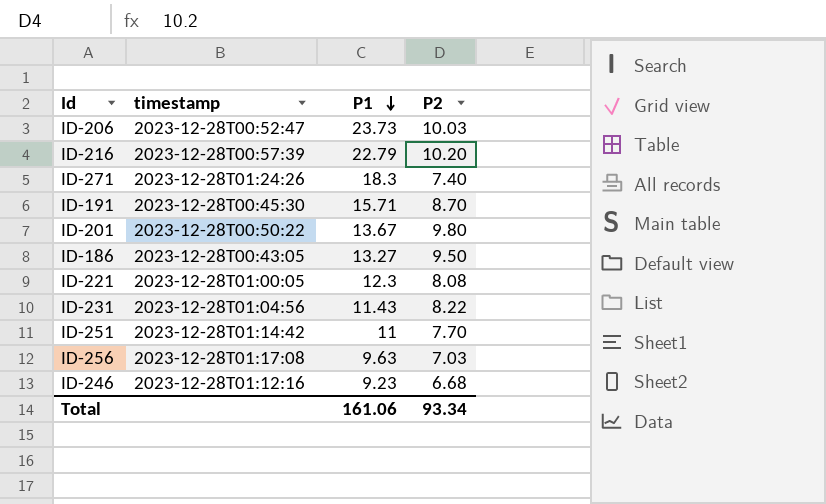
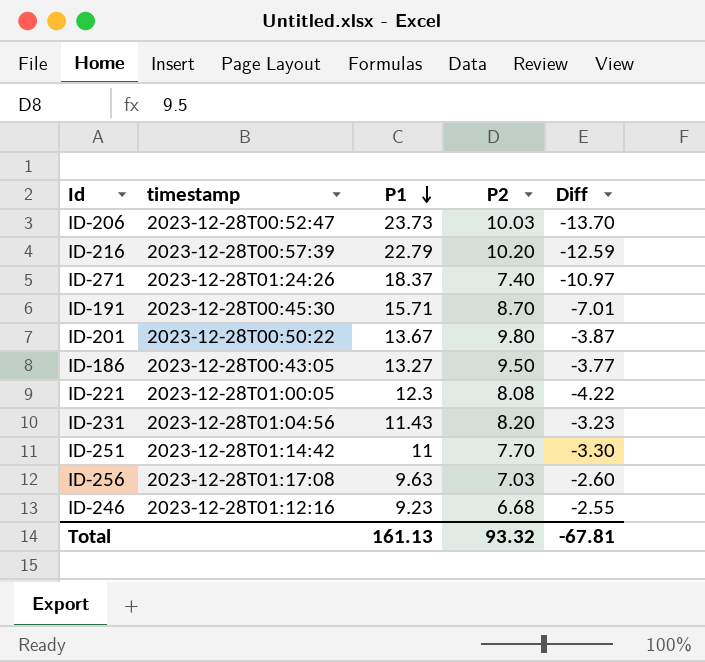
column Diff | formula: none -> [P2] - [P1]
ID-271 | P1: 18.3 -> 18.37
ID-231 | P2: 8.22 -> 8.20
Total | P1: 161.06 -> 161.13
Total | P2: 93.34 -> 93.32

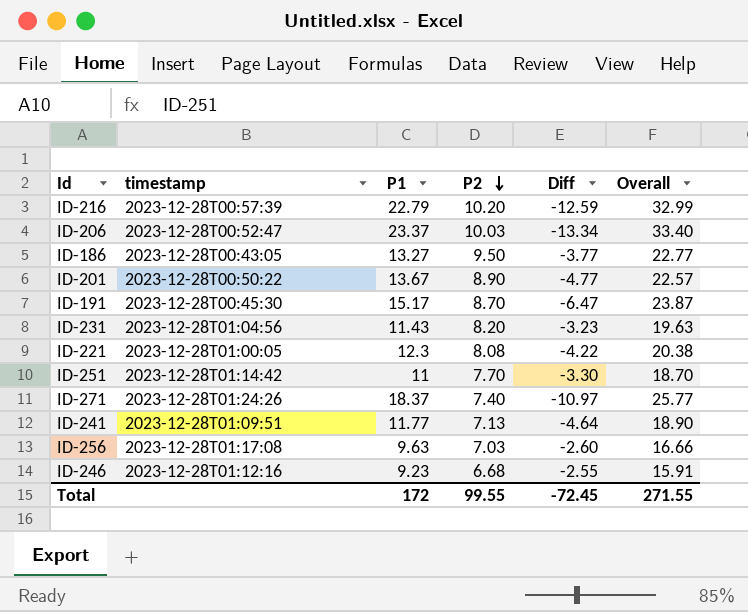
row order: P1 descending -> P2 descending
column Overall | formula: none -> [P1] + [P2]
ID-206 | P1: 23.73 -> 23.37
ID-206 | Diff: -13.70 -> -13.34
ID-201 | P2: 9.80 -> 8.90
ID-201 | Diff: -3.87 -> -4.77
ID-191 | P1: 15.71 -> 15.17
ID-191 | Diff: -7.01 -> -6.47
row ID-241: none -> 2023-12-28T01:09:51 | 11.77 | 7.13 | -4.64 | 18.90
Total | P1: 161.13 -> 172
Total | P2: 93.32 -> 99.55
Total | Diff: -67.81 -> -72.45

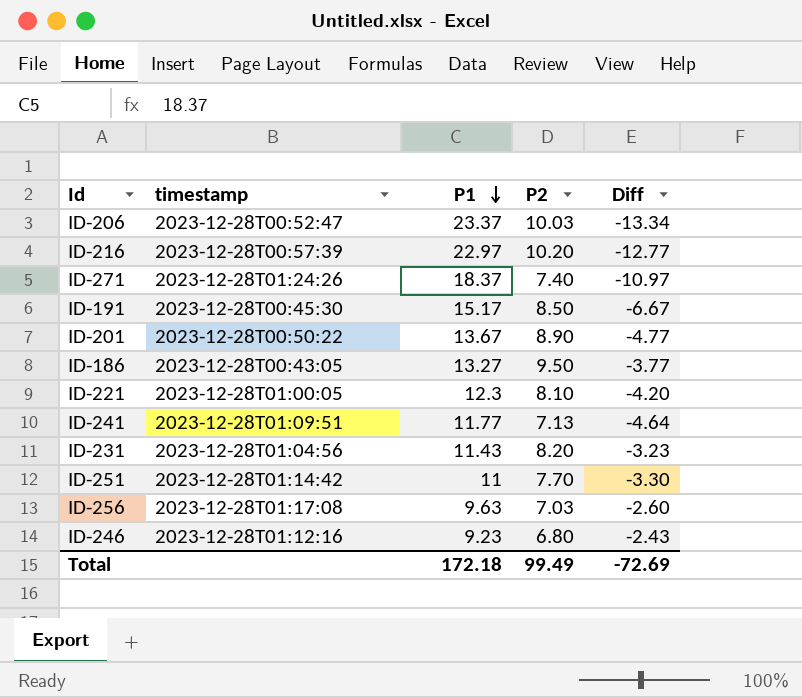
row order: P2 descending -> P1 descending
column Overall | formula: [P1] + [P2] -> none
ID-216 | P1: 22.79 -> 22.97
ID-216 | Diff: -12.59 -> -12.77
ID-191 | P2: 8.70 -> 8.50
ID-191 | Diff: -6.47 -> -6.67
ID-221 | P2: 8.08 -> 8.10
ID-221 | Diff: -4.22 -> -4.20
ID-246 | P2: 6.68 -> 6.80
ID-246 | Diff: -2.55 -> -2.43
Total | P1: 172 -> 172.18
Total | P2: 99.55 -> 99.49
Total | Diff: -72.45 -> -72.69

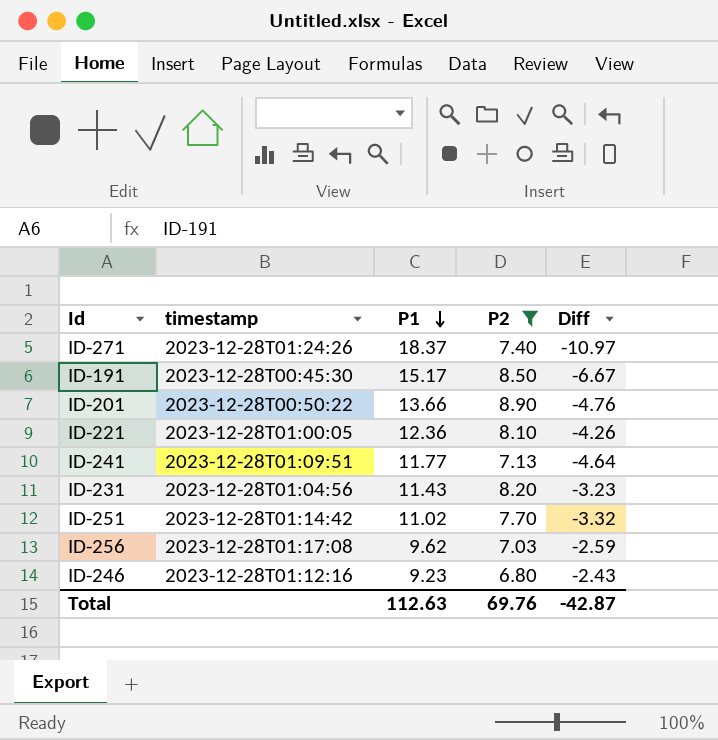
filter: none -> P2 <= 8.90
ID-201 | P1: 13.67 -> 13.66
ID-201 | Diff: -4.77 -> -4.76
ID-221 | P1: 12.3 -> 12.36
ID-221 | Diff: -4.20 -> -4.26
ID-251 | P1: 11 -> 11.02
ID-251 | Diff: -3.30 -> -3.32
ID-256 | P1: 9.63 -> 9.62
ID-256 | Diff: -2.60 -> -2.59
Total | P1: 172.18 -> 112.63
Total | P2: 99.49 -> 69.76
Total | Diff: -72.69 -> -42.87

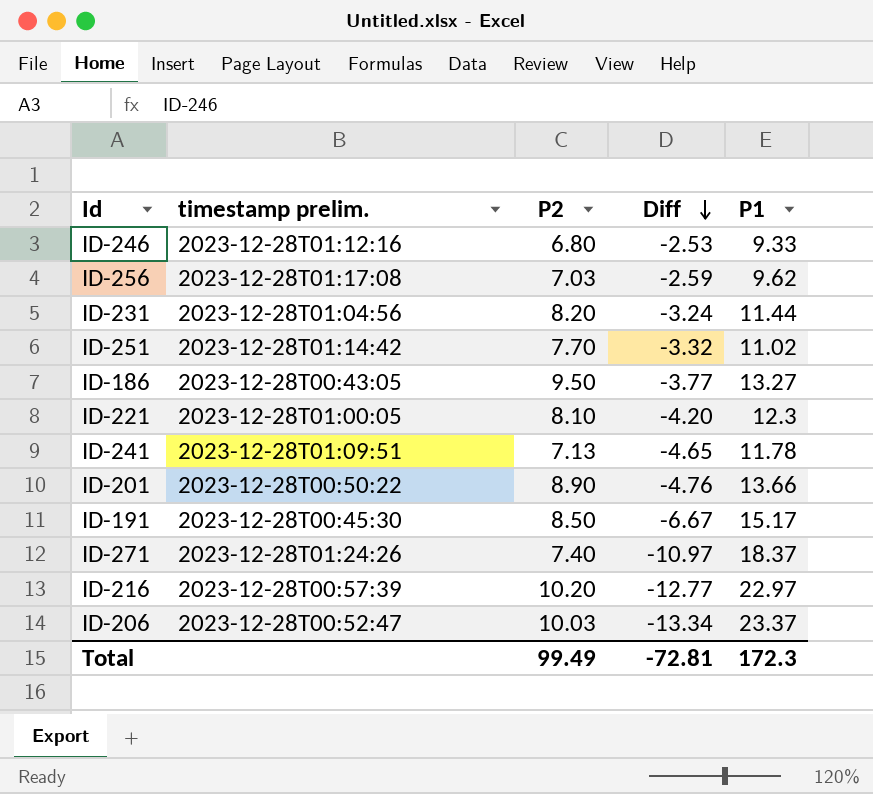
filter: P2 <= 8.90 -> none
row order: P1 descending -> Diff descending
column name: timestamp -> timestamp prelim.
column P1 | position: 3 -> 5
ID-246 | Diff: -2.43 -> -2.53
ID-246 | P1: 9.23 -> 9.33
ID-231 | Diff: -3.23 -> -3.24
ID-231 | P1: 11.43 -> 11.44
ID-221 | Diff: -4.26 -> -4.20
ID-221 | P1: 12.36 -> 12.3
ID-241 | Diff: -4.64 -> -4.65
ID-241 | P1: 11.77 -> 11.78
Total | P2: 69.76 -> 99.49
Total | Diff: -42.87 -> -72.81
Total | P1: 112.63 -> 172.3

